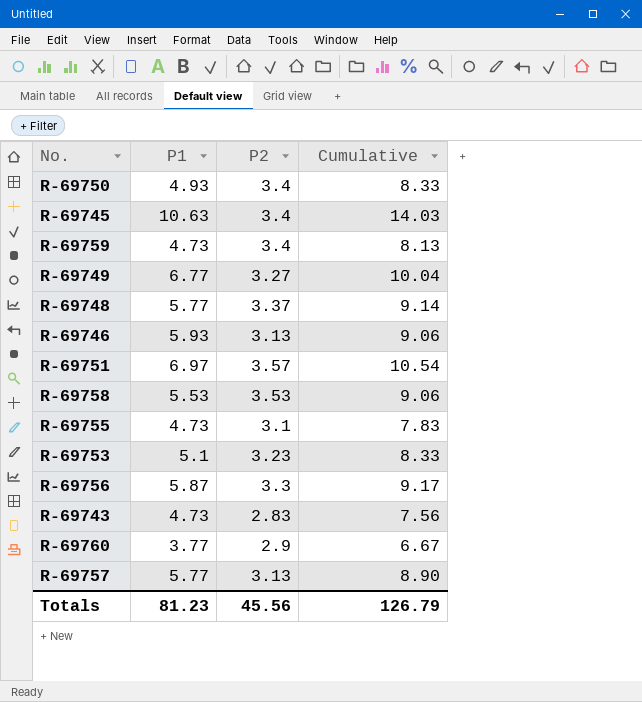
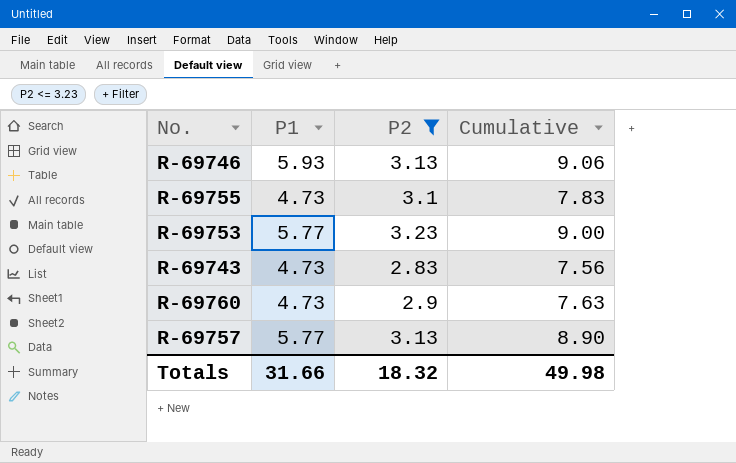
filter: none -> P2 <= 3.23
R-69753 | P1: 5.1 -> 5.77
R-69753 | Cumulative: 8.33 -> 9.00
R-69760 | P1: 3.77 -> 4.73
R-69760 | Cumulative: 6.67 -> 7.63
Totals | P1: 81.23 -> 31.66
Totals | P2: 45.56 -> 18.32
Totals | Cumulative: 126.79 -> 49.98

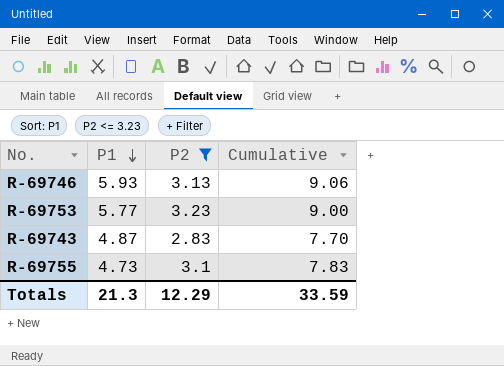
row order: none -> P1 descending
row R-69760: 4.73 | 2.9 | 7.63 -> none
row R-69757: 5.77 | 3.13 | 8.90 -> none
R-69743 | P1: 4.73 -> 4.87
R-69743 | Cumulative: 7.56 -> 7.70
Totals | P1: 31.66 -> 21.3
Totals | P2: 18.32 -> 12.29
Totals | Cumulative: 49.98 -> 33.59

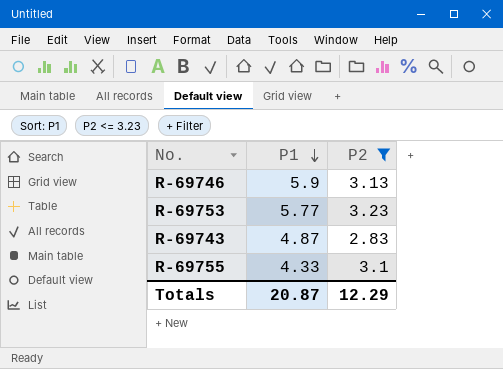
column Cumulative | formula: [P1] + [P2] -> none
R-69746 | P1: 5.93 -> 5.9
R-69755 | P1: 4.73 -> 4.33
Totals | P1: 21.3 -> 20.87

